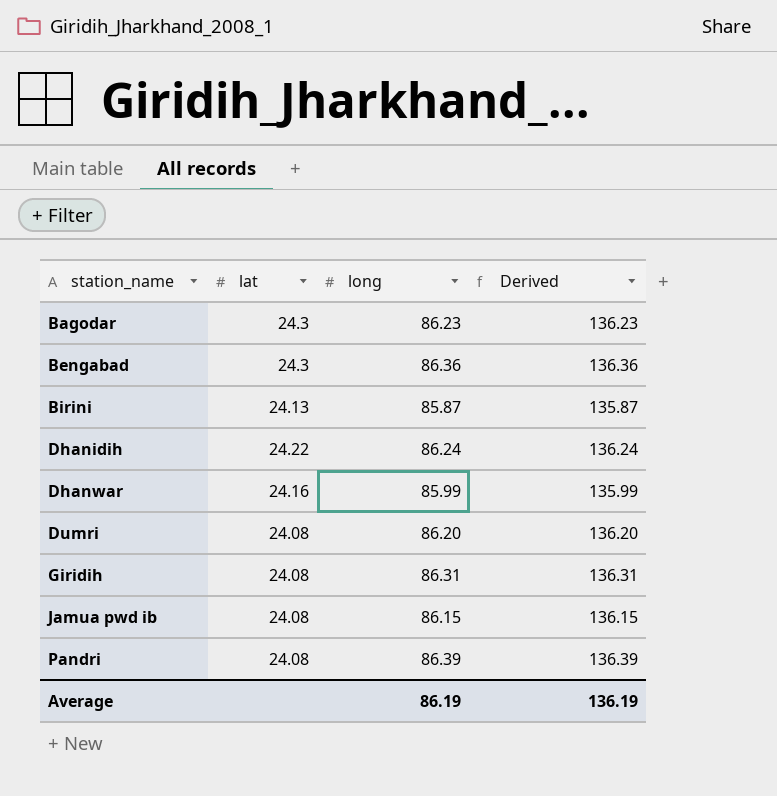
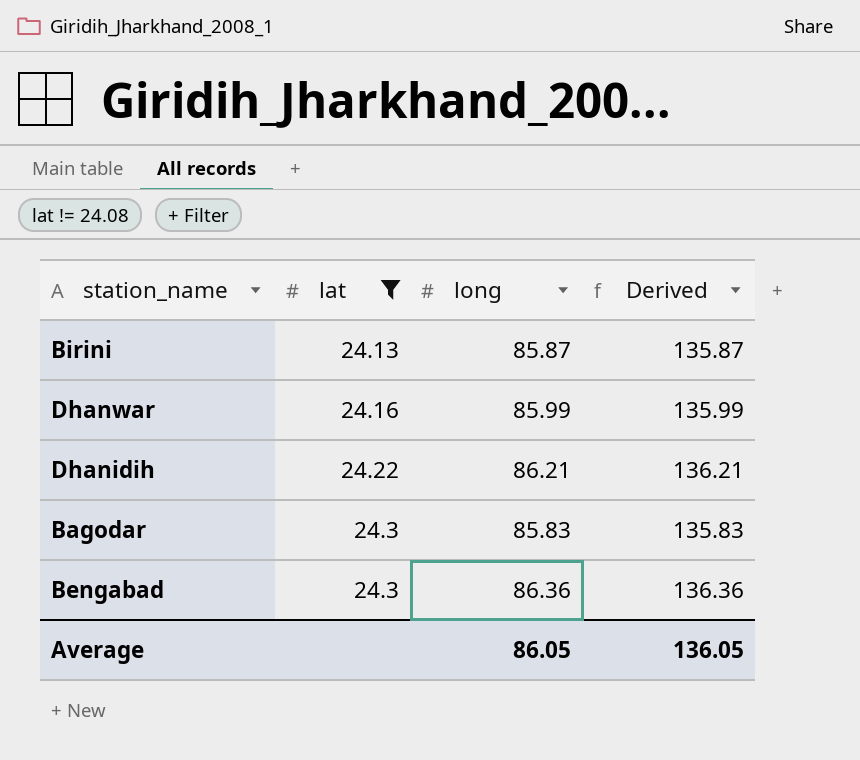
filter: none -> lat != 24.08
row order: station_name ascending -> lat ascending
Dhanidih | long: 86.24 -> 86.21
Dhanidih | Derived: 136.24 -> 136.21
Bagodar | long: 86.23 -> 85.83
Bagodar | Derived: 136.23 -> 135.83
Average | long: 86.19 -> 86.05
Average | Derived: 136.19 -> 136.05

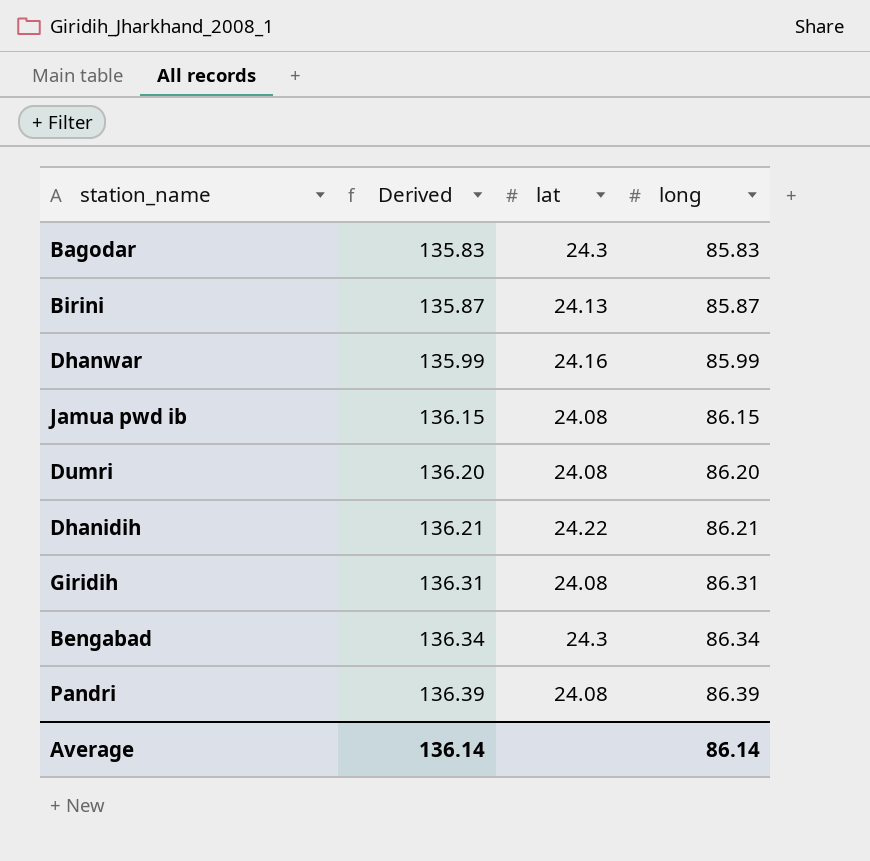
filter: lat != 24.08 -> none
row order: lat ascending -> Derived ascending
column Derived | position: 4 -> 2
Bengabad | Derived: 136.36 -> 136.34
Bengabad | long: 86.36 -> 86.34
Average | Derived: 136.05 -> 136.14
Average | long: 86.05 -> 86.14

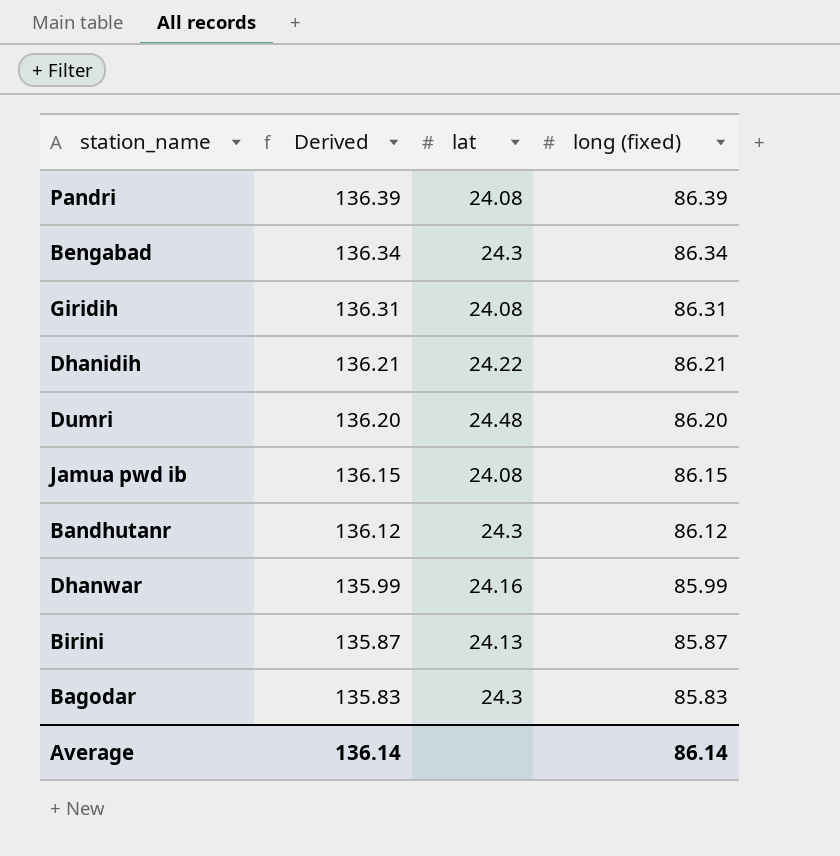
row order: Derived ascending -> Derived descending
column name: long -> long (fixed)
Dumri | lat: 24.08 -> 24.48
row Bandhutanr: none -> 136.12 | 24.3 | 86.12

